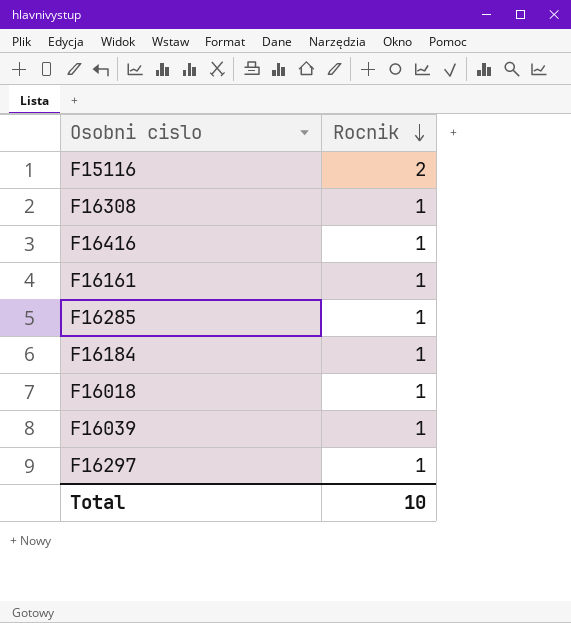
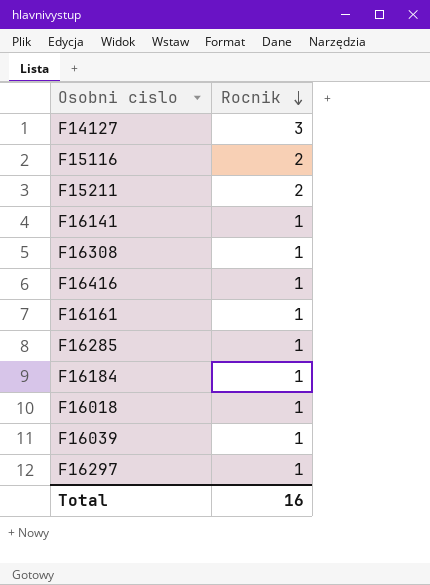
row F14127: none -> 3
row F15211: none -> 2
row F16141: none -> 1
Total | Rocnik: 10 -> 16

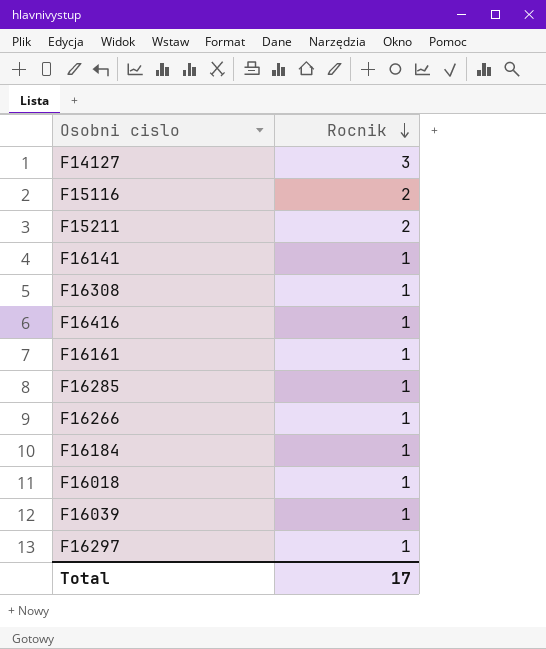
row F16266: none -> 1
Total | Rocnik: 16 -> 17

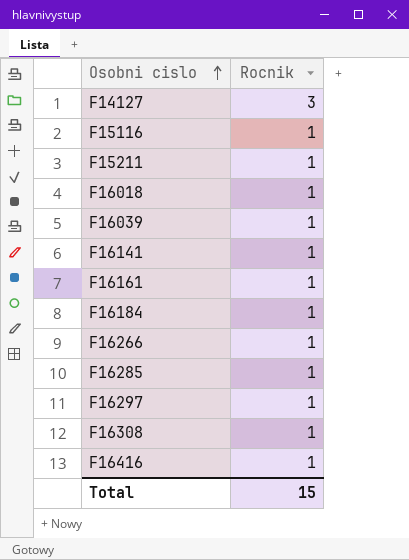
row order: Rocnik descending -> Osobni cislo ascending
F15116 | Rocnik: 2 -> 1
F15211 | Rocnik: 2 -> 1
Total | Rocnik: 17 -> 15

